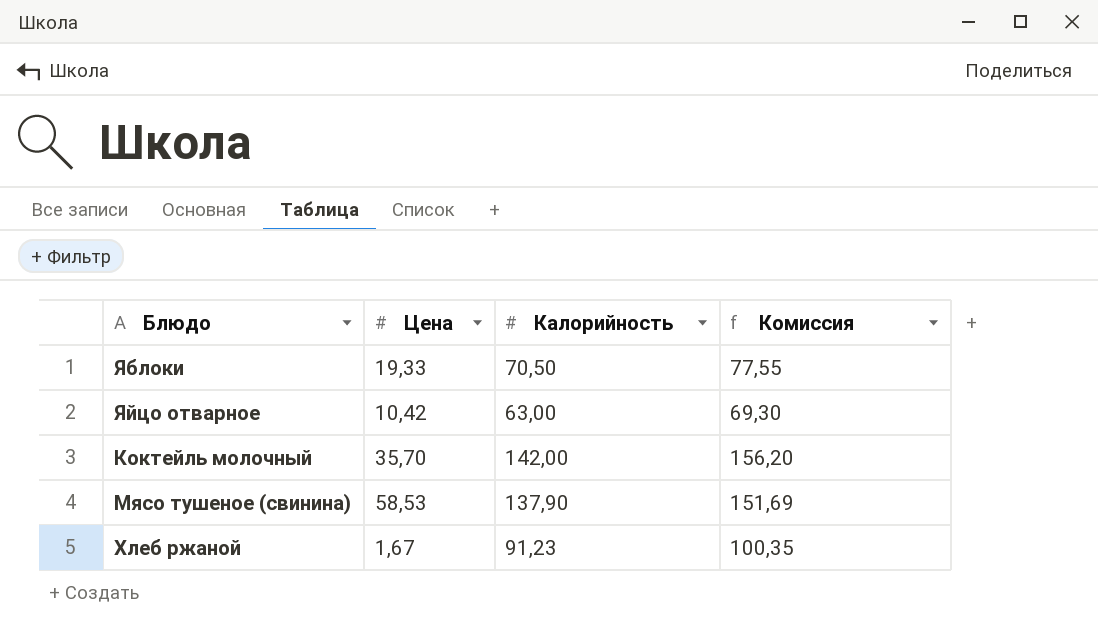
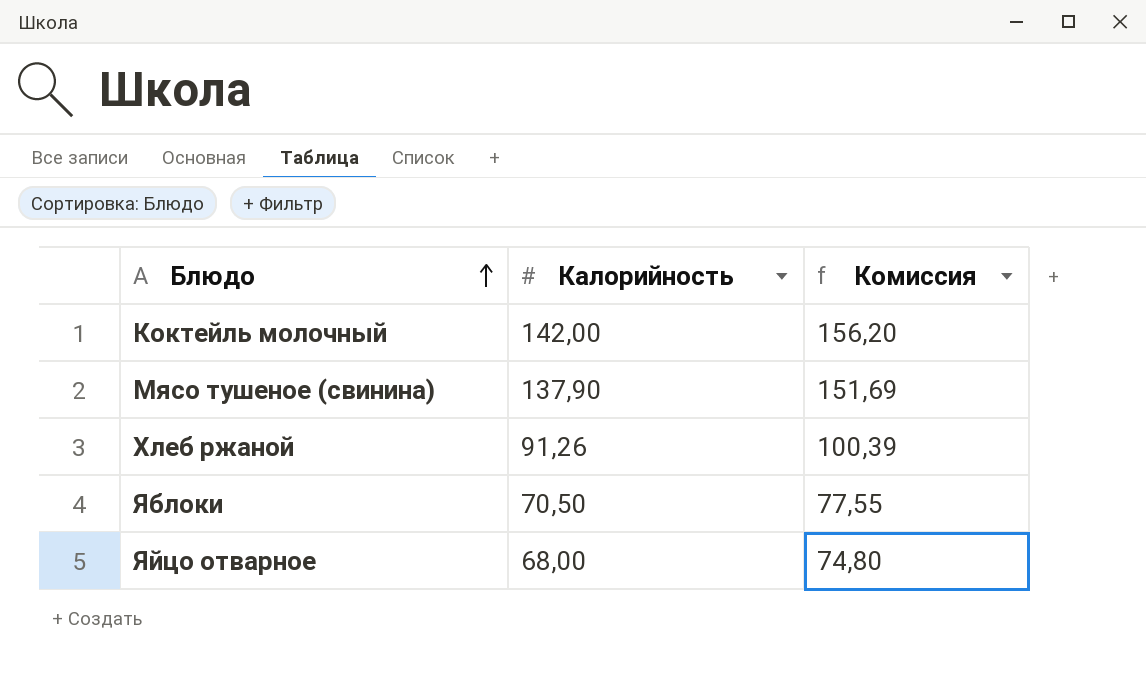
row order: none -> Блюдо ascending
column Цена | position: 2 -> none
Хлеб ржаной | Калорийность: 91,23 -> 91,26
Хлеб ржаной | Комиссия: 100,35 -> 100,39
Яйцо отварное | Калорийность: 63,00 -> 68,00
Яйцо отварное | Комиссия: 69,30 -> 74,80

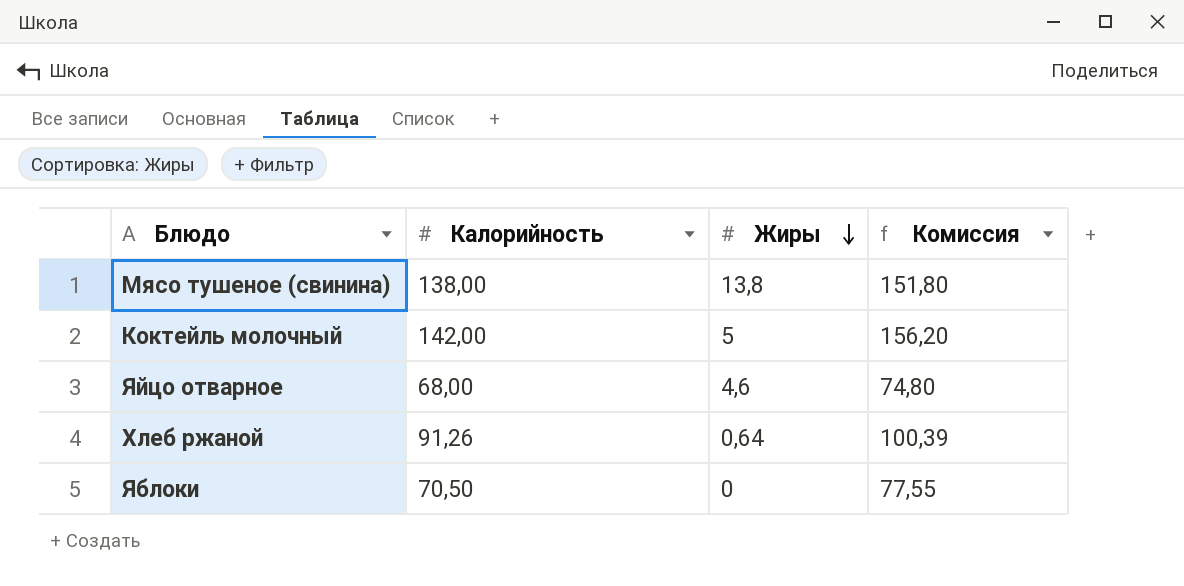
row order: Блюдо ascending -> Жиры descending
column Жиры | position: none -> 3
Мясо тушеное (свинина) | Калорийность: 137,90 -> 138,00
Мясо тушеное (свинина) | Комиссия: 151,69 -> 151,80

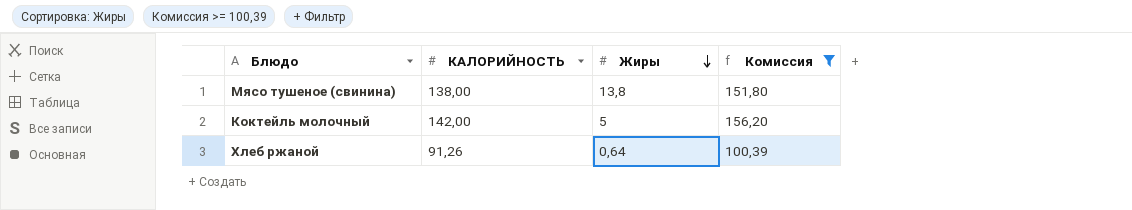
filter: none -> Комиссия >= 100,39
column name: Калорийность -> КАЛОРИЙНОСТЬ

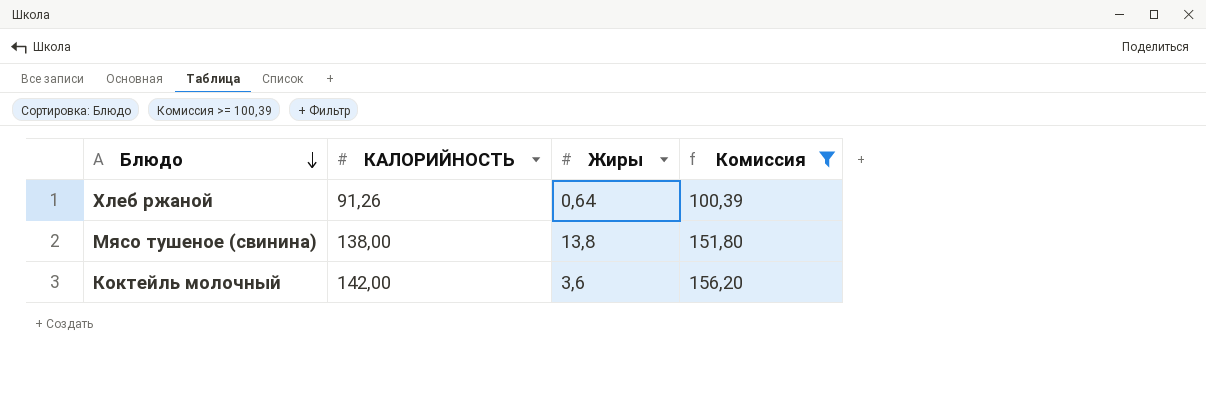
row order: Жиры descending -> Блюдо descending
Коктейль молочный | Жиры: 5 -> 3,6

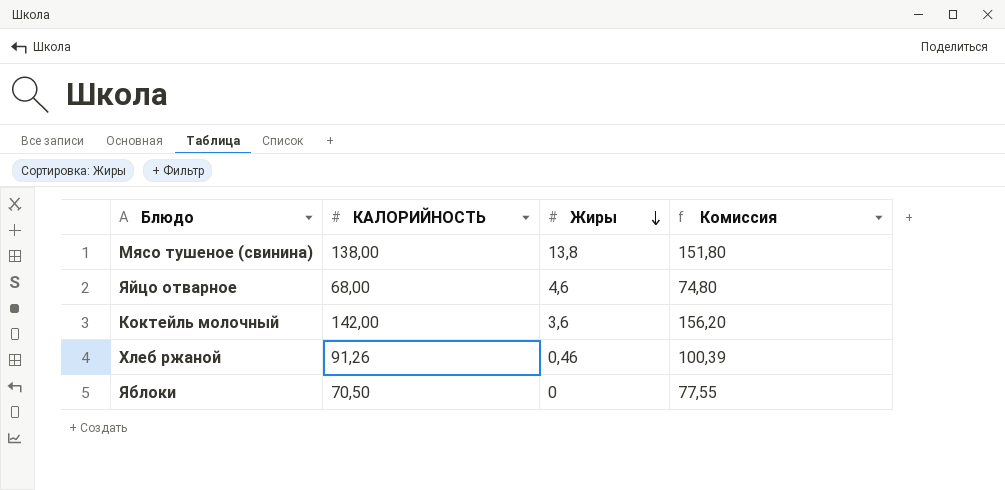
filter: Комиссия >= 100,39 -> none
row order: Блюдо descending -> Жиры descending
Хлеб ржаной | Жиры: 0,64 -> 0,46

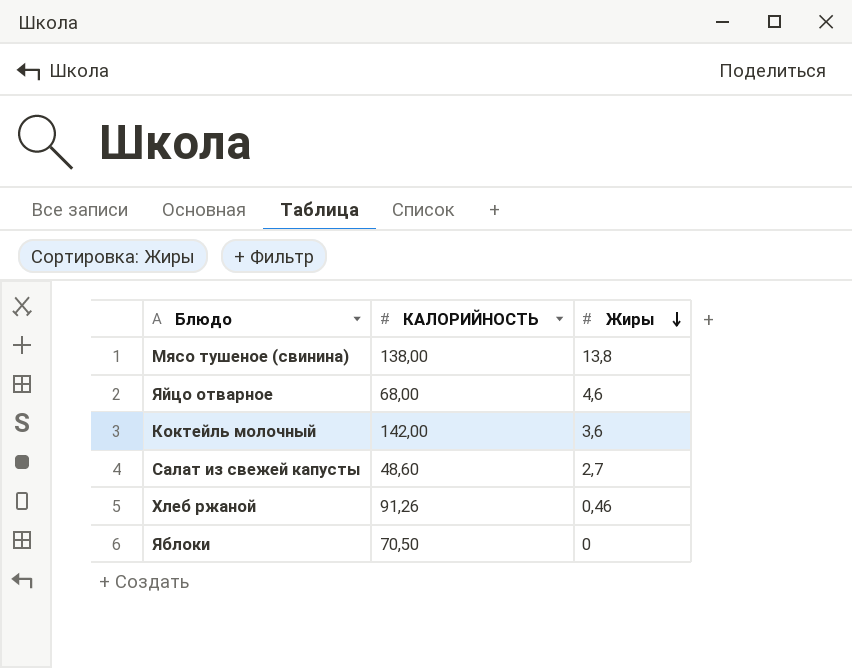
column Комиссия | formula: [КАЛОРИЙНОСТЬ] * 1,1 -> none
row Салат из свежей капусты: none -> 48,60 | 2,7

